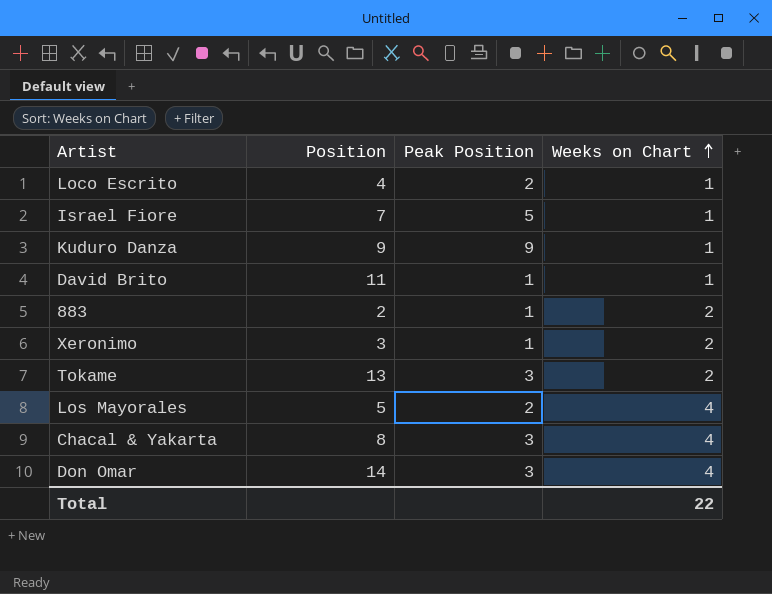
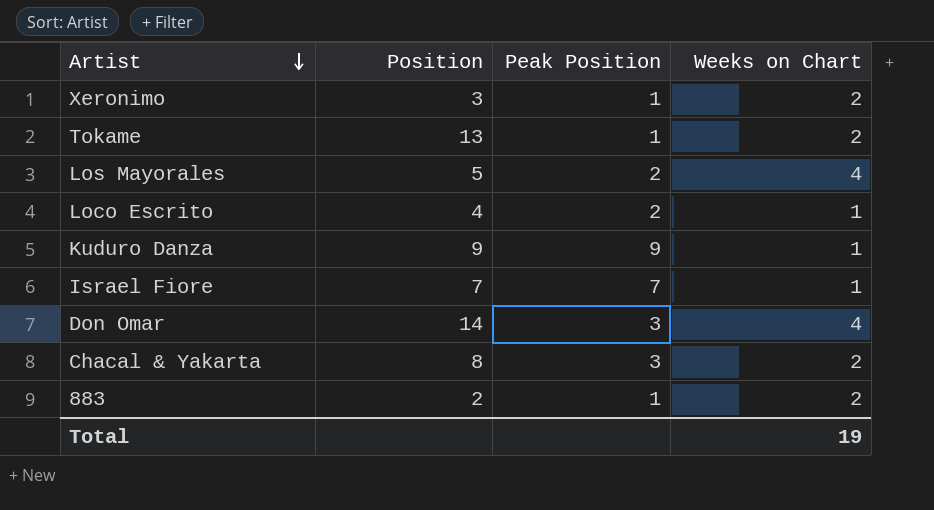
row order: Weeks on Chart ascending -> Artist descending
row David Brito: 11 | 1 | 1 -> none
Tokame | Peak Position: 3 -> 1
Israel Fiore | Peak Position: 5 -> 7
Chacal & Yakarta | Weeks on Chart: 4 -> 2
Total | Weeks on Chart: 22 -> 19

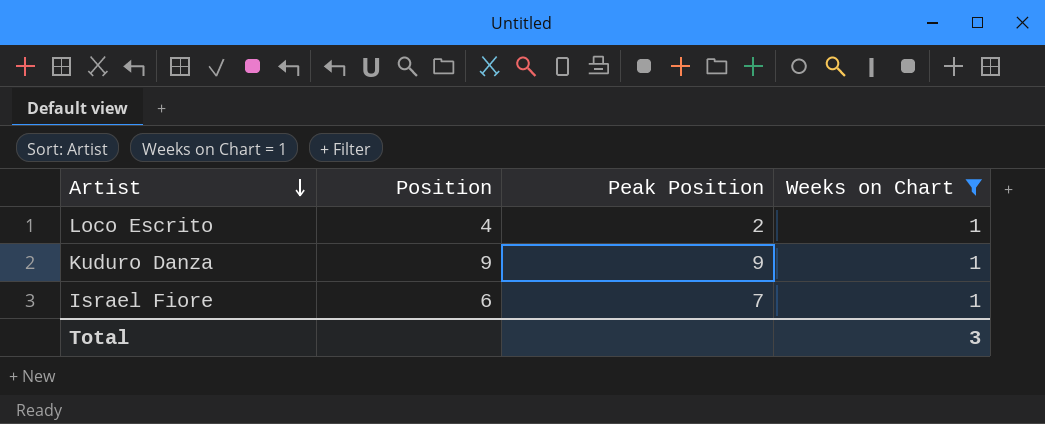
filter: none -> Weeks on Chart = 1
Israel Fiore | Position: 7 -> 6
Total | Weeks on Chart: 19 -> 3

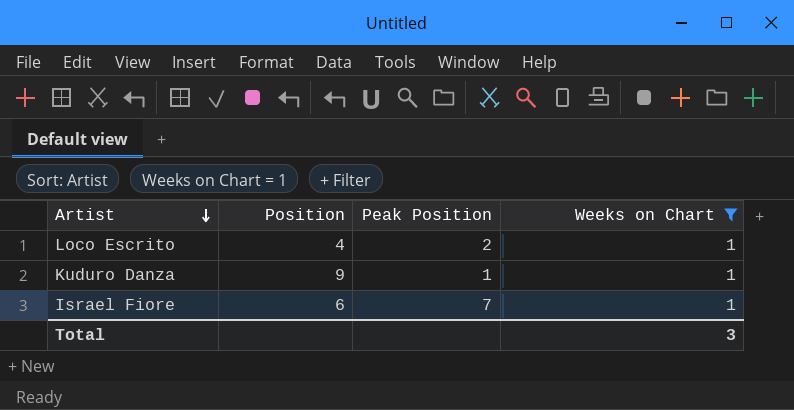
Kuduro Danza | Peak Position: 9 -> 1

